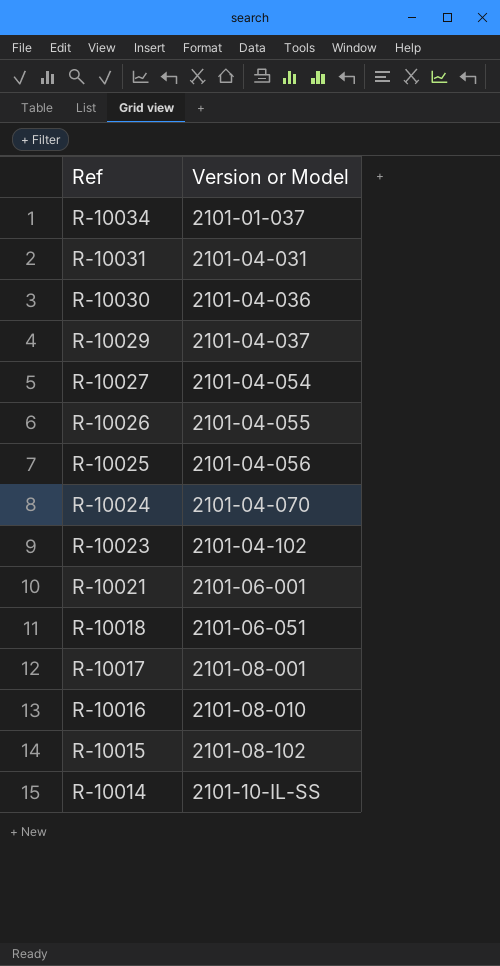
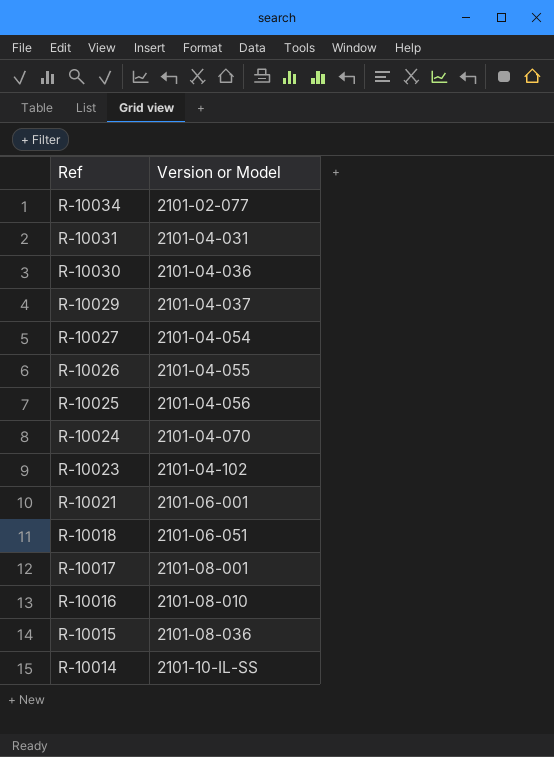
R-10034 | Version or Model: 2101-01-037 -> 2101-02-077
R-10015 | Version or Model: 2101-08-102 -> 2101-08-036

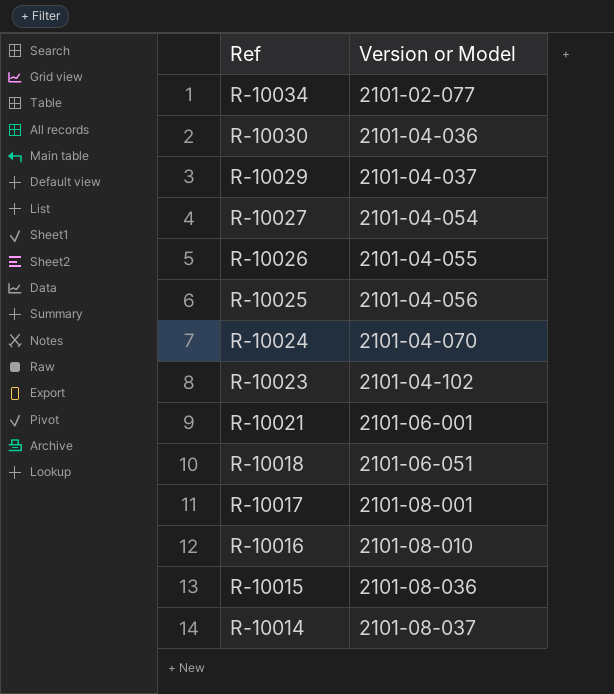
row R-10031: 2101-04-031 -> none
R-10014 | Version or Model: 2101-10-IL-SS -> 2101-08-037

